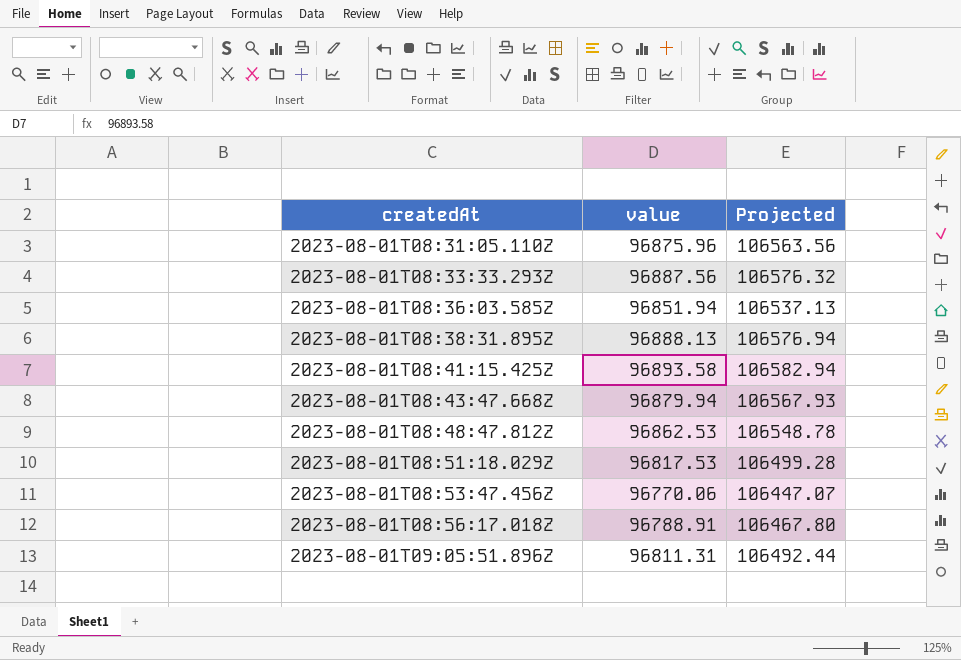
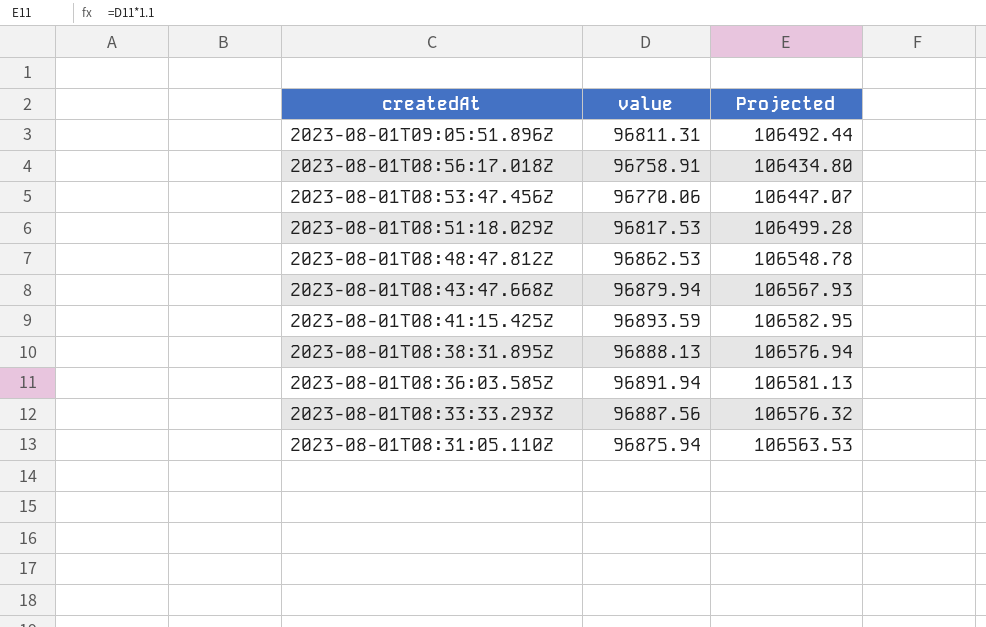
row order: createdAt ascending -> createdAt descending
2023-08-01T08:56:17.018Z | value: 96788.91 -> 96758.91
2023-08-01T08:56:17.018Z | Projected: 106467.80 -> 106434.80
2023-08-01T08:41:15.425Z | value: 96893.58 -> 96893.59
2023-08-01T08:41:15.425Z | Projected: 106582.94 -> 106582.95
2023-08-01T08:36:03.585Z | value: 96851.94 -> 96891.94
2023-08-01T08:36:03.585Z | Projected: 106537.13 -> 106581.13
2023-08-01T08:31:05.110Z | value: 96875.96 -> 96875.94
2023-08-01T08:31:05.110Z | Projected: 106563.56 -> 106563.53

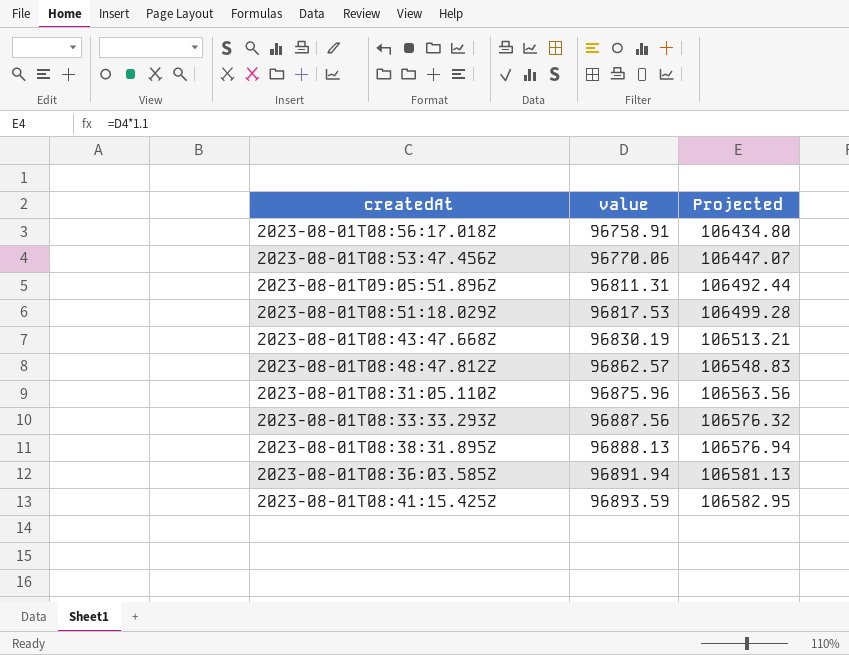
row order: createdAt descending -> value ascending
2023-08-01T08:43:47.668Z | value: 96879.94 -> 96830.19
2023-08-01T08:43:47.668Z | Projected: 106567.93 -> 106513.21
2023-08-01T08:48:47.812Z | value: 96862.53 -> 96862.57
2023-08-01T08:48:47.812Z | Projected: 106548.78 -> 106548.83
2023-08-01T08:31:05.110Z | value: 96875.94 -> 96875.96
2023-08-01T08:31:05.110Z | Projected: 106563.53 -> 106563.56

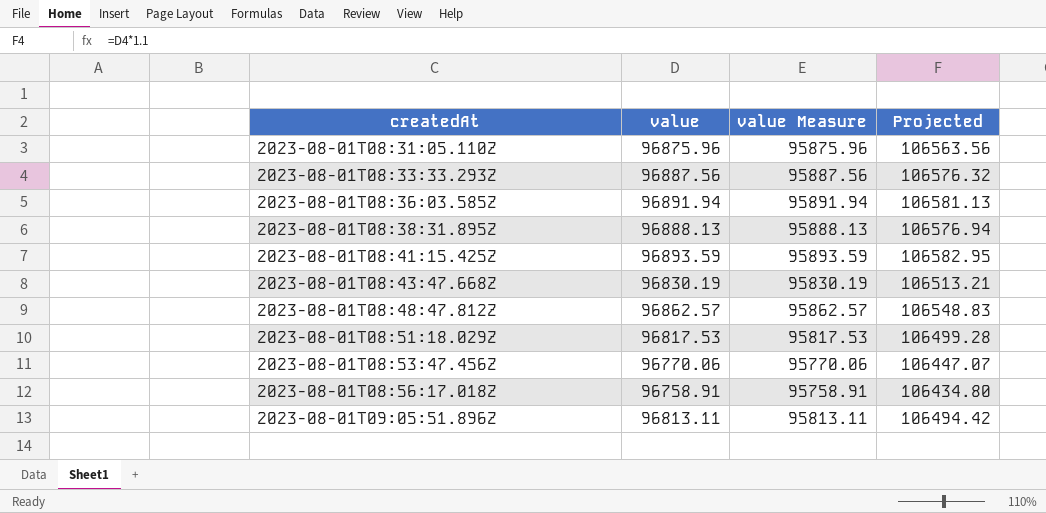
row order: value ascending -> createdAt ascending
column value Measure | formula: none -> [value] - 1000
2023-08-01T09:05:51.896Z | value: 96811.31 -> 96813.11
2023-08-01T09:05:51.896Z | Projected: 106492.44 -> 106494.42

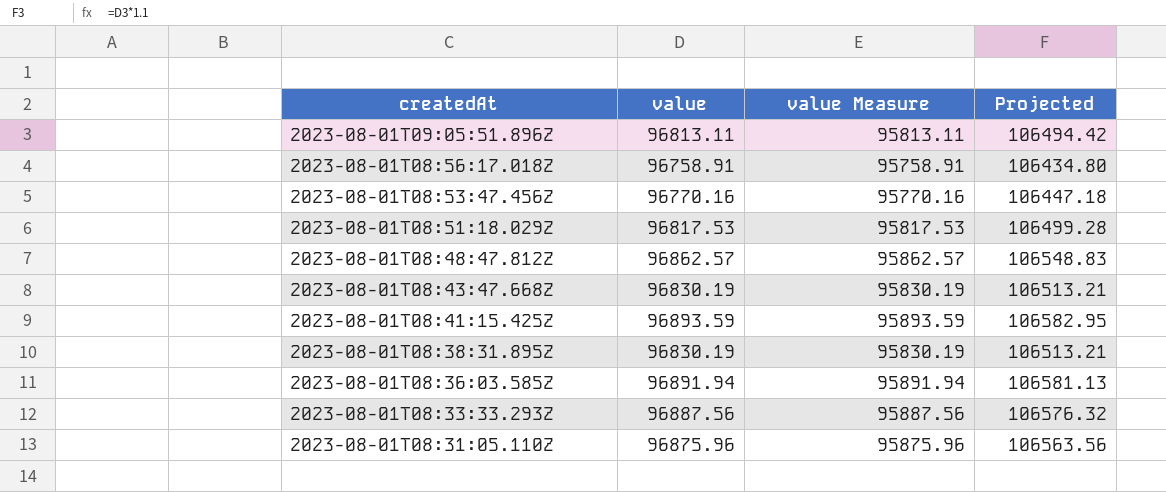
row order: createdAt ascending -> createdAt descending
2023-08-01T08:53:47.456Z | value: 96770.06 -> 96770.16
2023-08-01T08:53:47.456Z | value Measure: 95770.06 -> 95770.16
2023-08-01T08:53:47.456Z | Projected: 106447.07 -> 106447.18
2023-08-01T08:38:31.895Z | value: 96888.13 -> 96830.19
2023-08-01T08:38:31.895Z | value Measure: 95888.13 -> 95830.19
2023-08-01T08:38:31.895Z | Projected: 106576.94 -> 106513.21

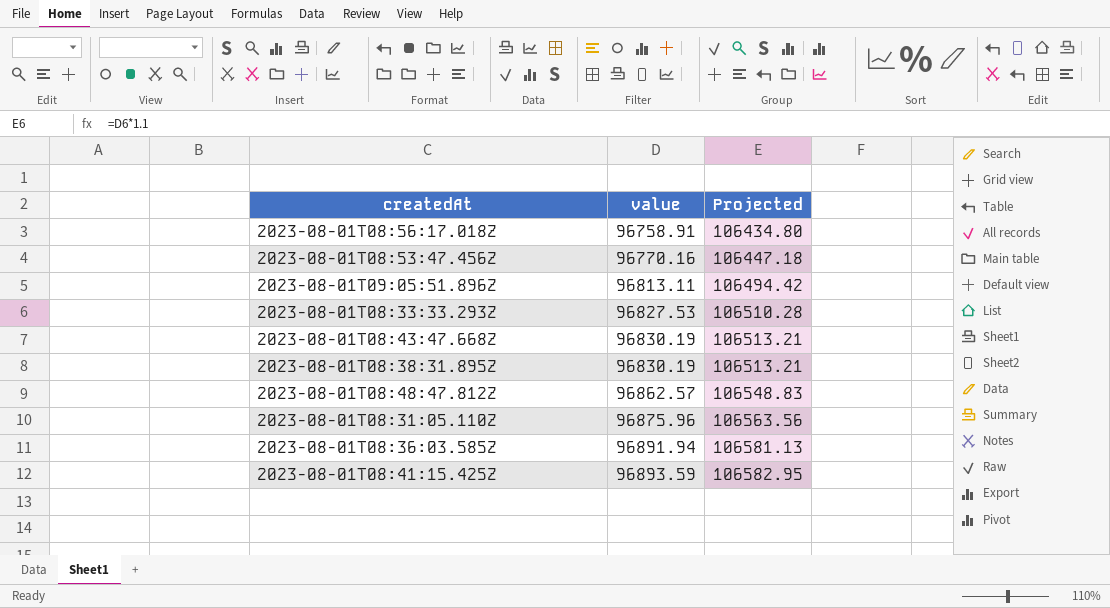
row order: createdAt descending -> value ascending
column value Measure | formula: [value] - 1000 -> none
row 2023-08-01T08:51:18.029Z: 96817.53 | 95817.53 | 106499.28 -> none
2023-08-01T08:33:33.293Z | value: 96887.56 -> 96827.53
2023-08-01T08:33:33.293Z | Projected: 106576.32 -> 106510.28

